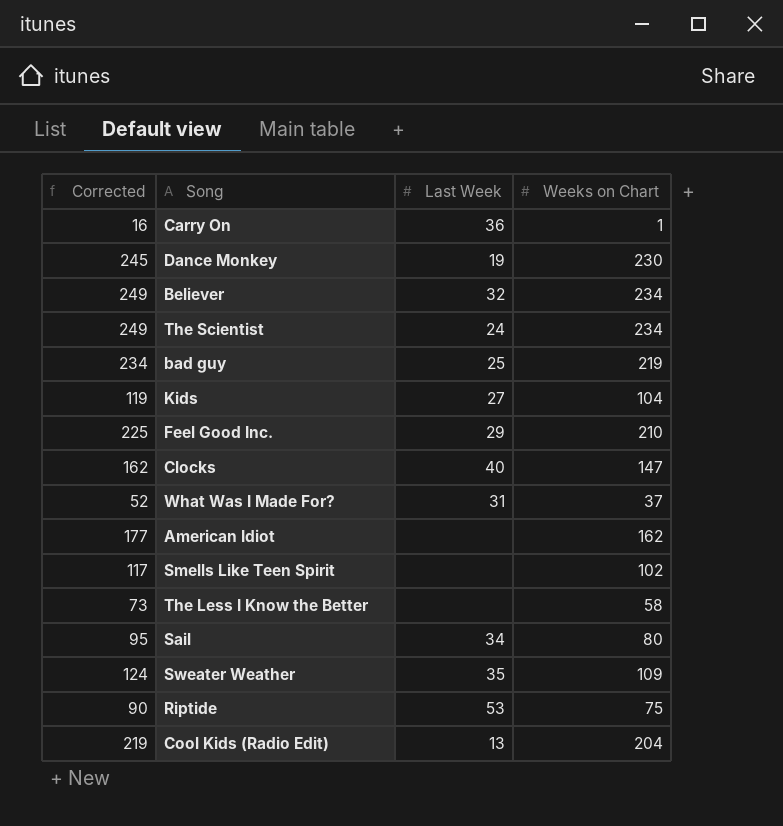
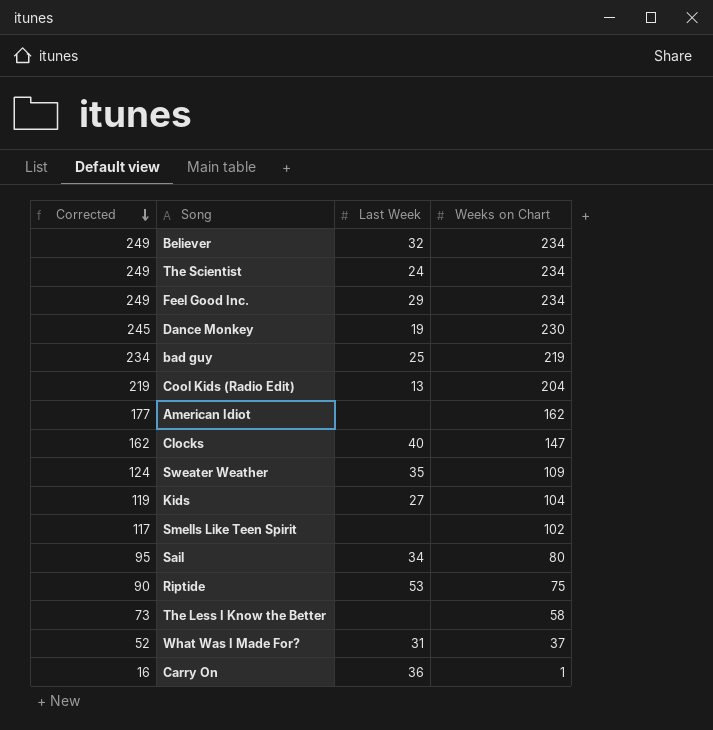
row order: none -> Corrected descending
Feel Good Inc. | Corrected: 225 -> 249
Feel Good Inc. | Weeks on Chart: 210 -> 234

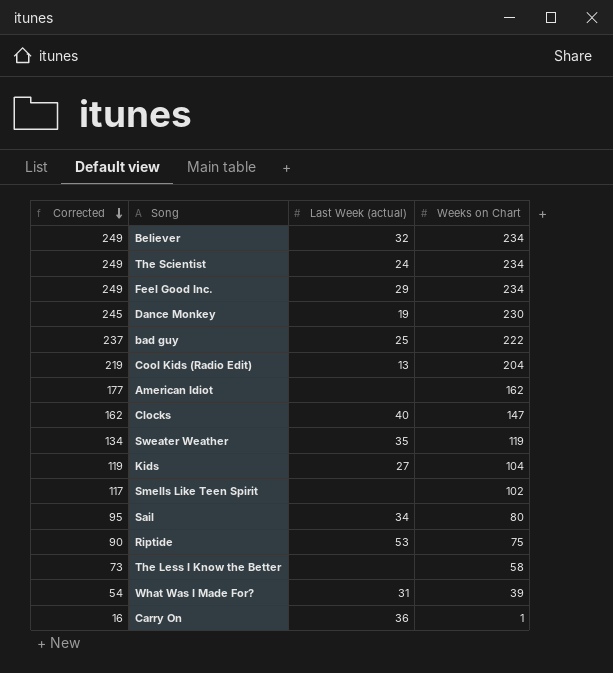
column name: Last Week -> Last Week (actual)
bad guy | Corrected: 234 -> 237
bad guy | Weeks on Chart: 219 -> 222
Sweater Weather | Corrected: 124 -> 134
Sweater Weather | Weeks on Chart: 109 -> 119
What Was I Made For? | Corrected: 52 -> 54
What Was I Made For? | Weeks on Chart: 37 -> 39

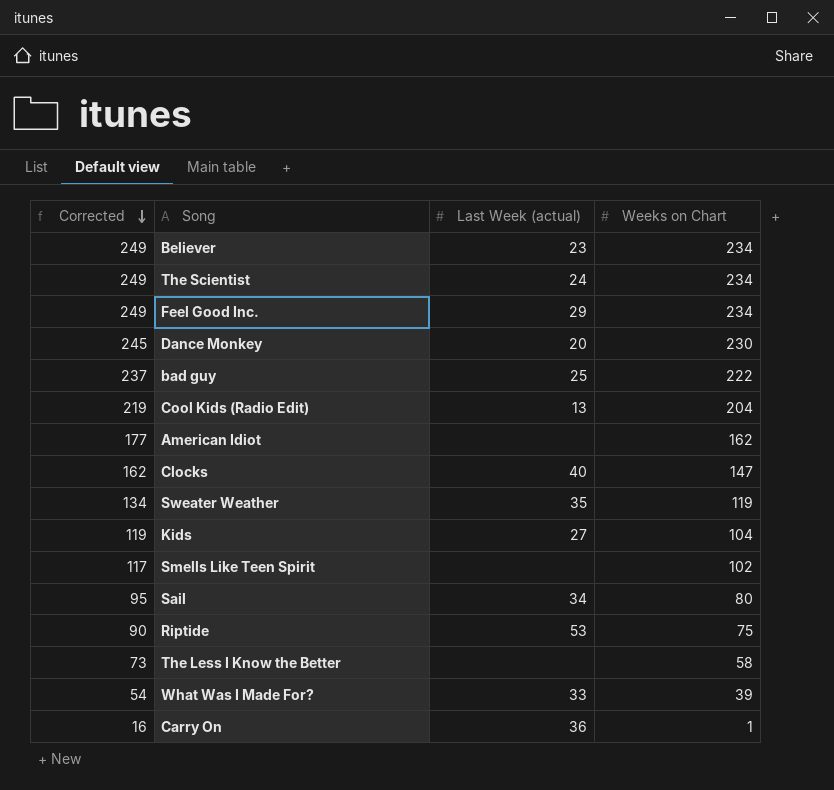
Believer | Last Week (actual): 32 -> 23
Dance Monkey | Last Week (actual): 19 -> 20
What Was I Made For? | Last Week (actual): 31 -> 33

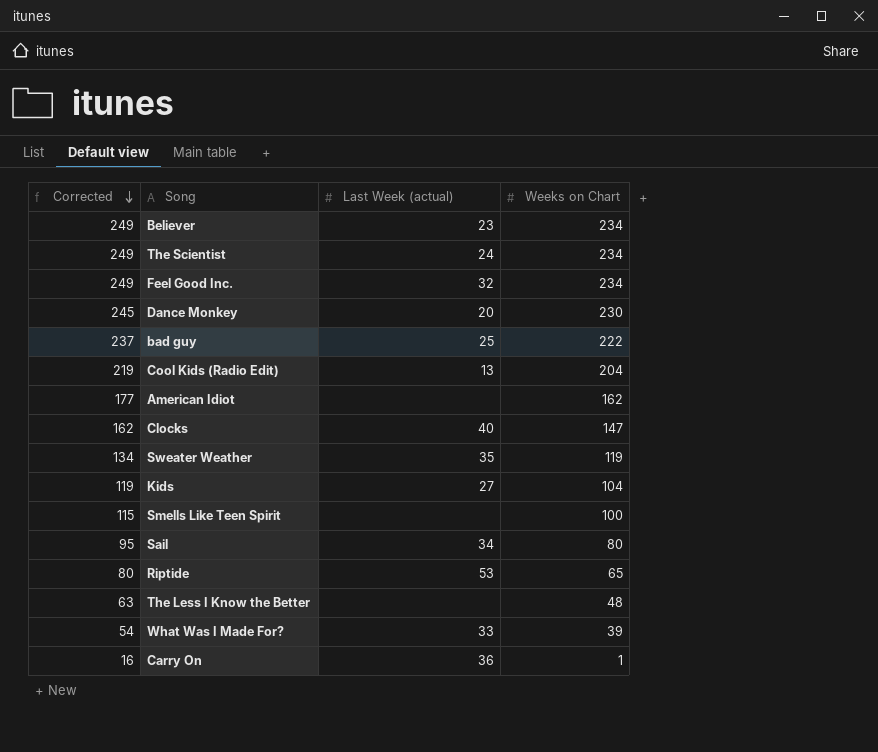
Feel Good Inc. | Last Week (actual): 29 -> 32
Smells Like Teen Spirit | Corrected: 117 -> 115
Smells Like Teen Spirit | Weeks on Chart: 102 -> 100
Riptide | Corrected: 90 -> 80
Riptide | Weeks on Chart: 75 -> 65
The Less I Know the Better | Corrected: 73 -> 63
The Less I Know the Better | Weeks on Chart: 58 -> 48

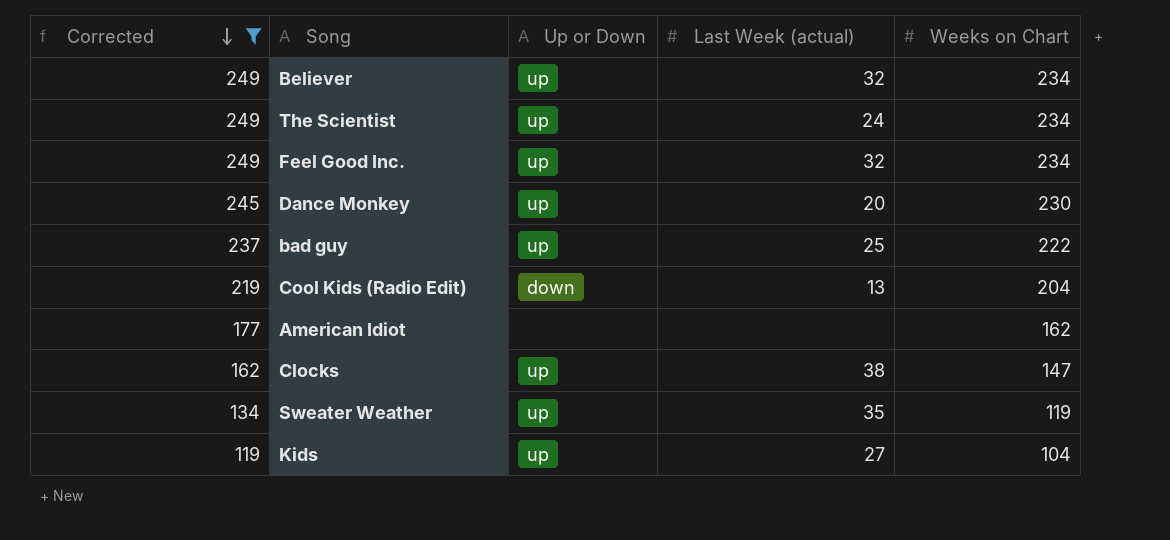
filter: none -> Corrected >= 119
column Up or Down | position: none -> 3
Believer | Last Week (actual): 23 -> 32
Clocks | Last Week (actual): 40 -> 38

